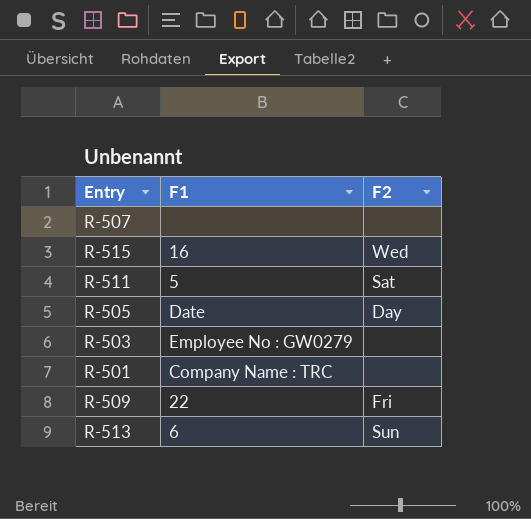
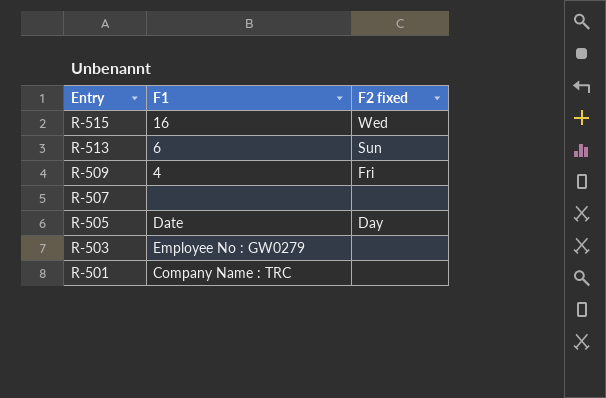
row order: none -> Entry descending
column name: F2 -> F2 fixed
row R-511: 5 | Sat -> none
R-509 | F1: 22 -> 4

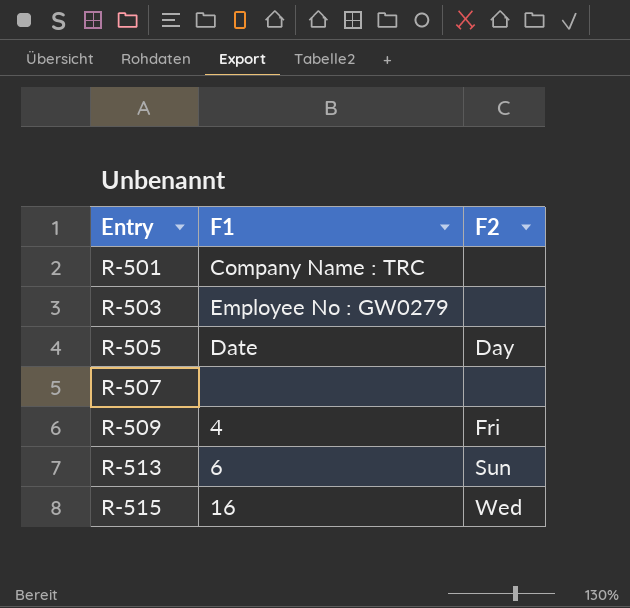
row order: Entry descending -> Entry ascending
column name: F2 fixed -> F2

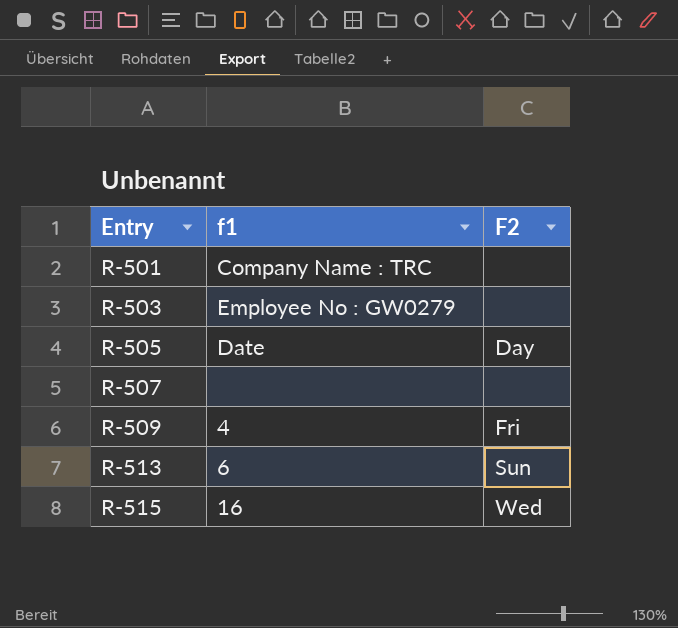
column name: F1 -> f1

